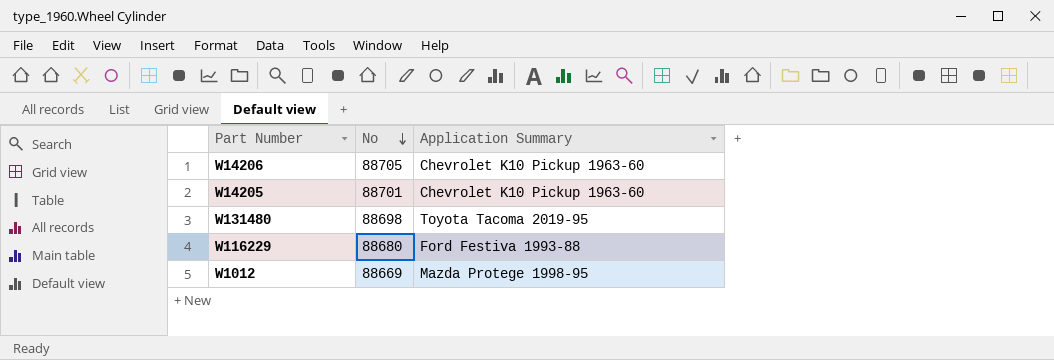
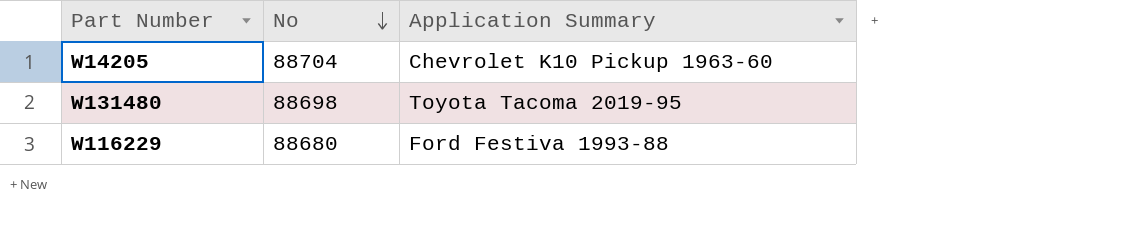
row W14206: 88705 | Chevrolet K10 Pickup 1963-60 -> none
row W1012: 88669 | Mazda Protege 1998-95 -> none
W14205 | No: 88701 -> 88704

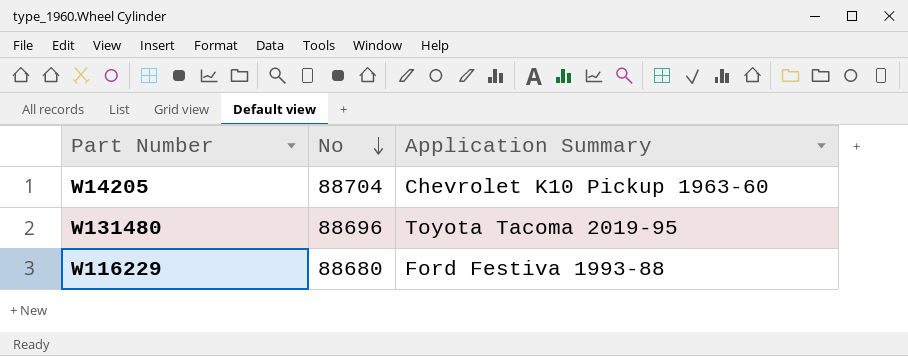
W131480 | No: 88698 -> 88696

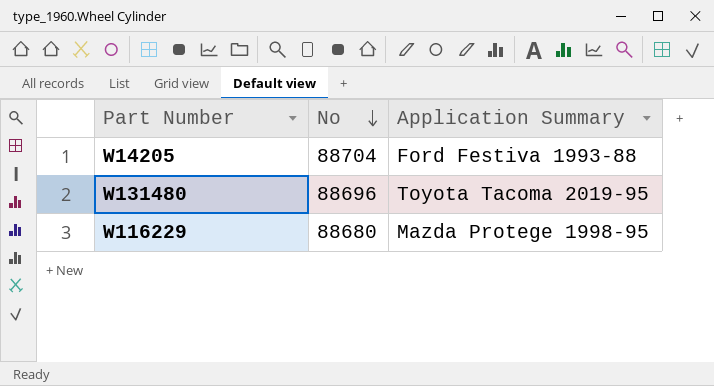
W14205 | Application Summary: Chevrolet K10 Pickup 1963-60 -> Ford Festiva 1993-88
W116229 | Application Summary: Ford Festiva 1993-88 -> Mazda Protege 1998-95

